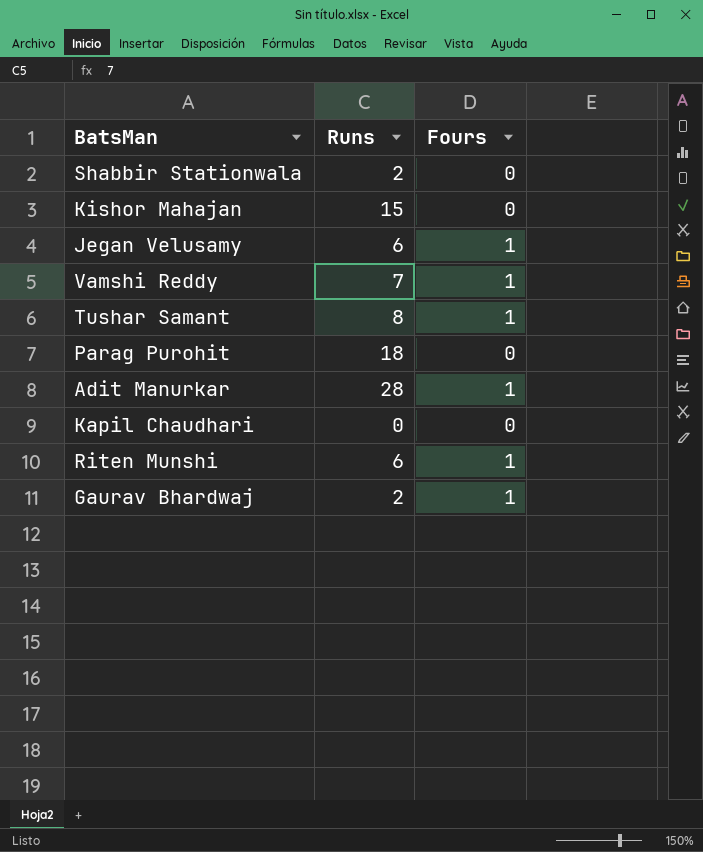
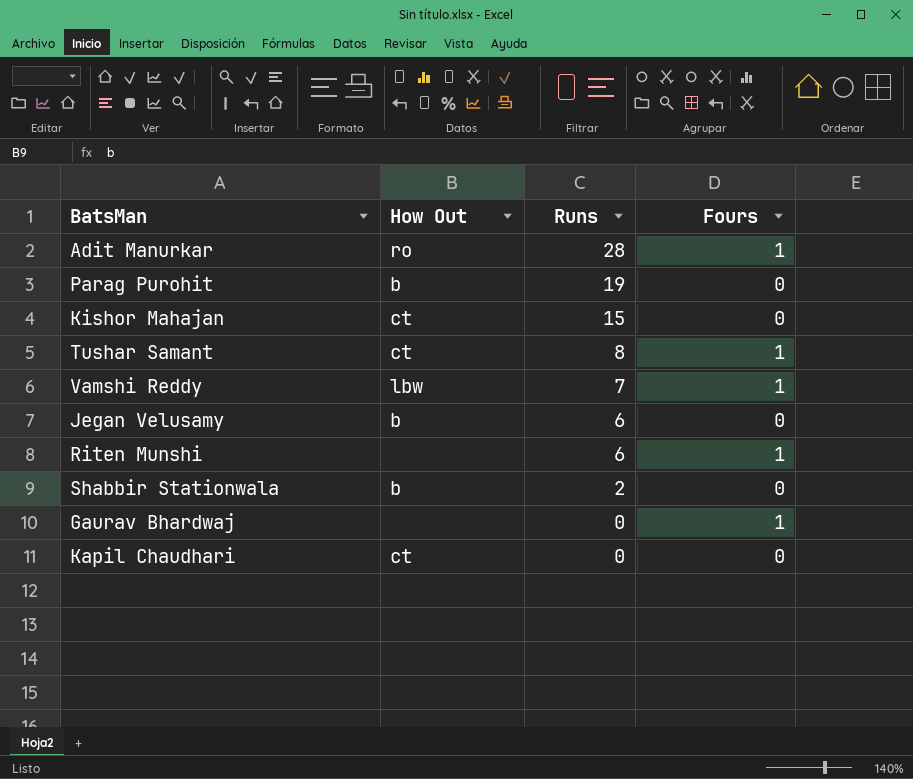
row order: none -> Runs descending
column How Out | position: none -> 2
Parag Purohit | Runs: 18 -> 19
Jegan Velusamy | Fours: 1 -> 0
Gaurav Bhardwaj | Runs: 2 -> 0

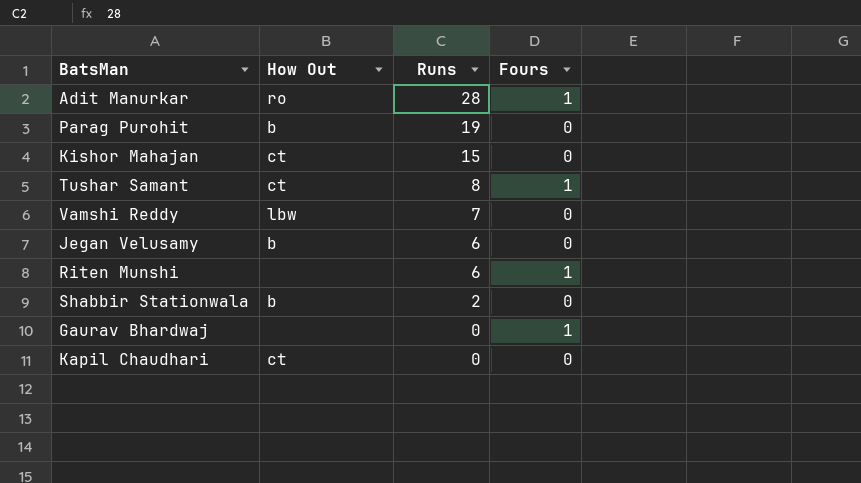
Vamshi Reddy | Fours: 1 -> 0

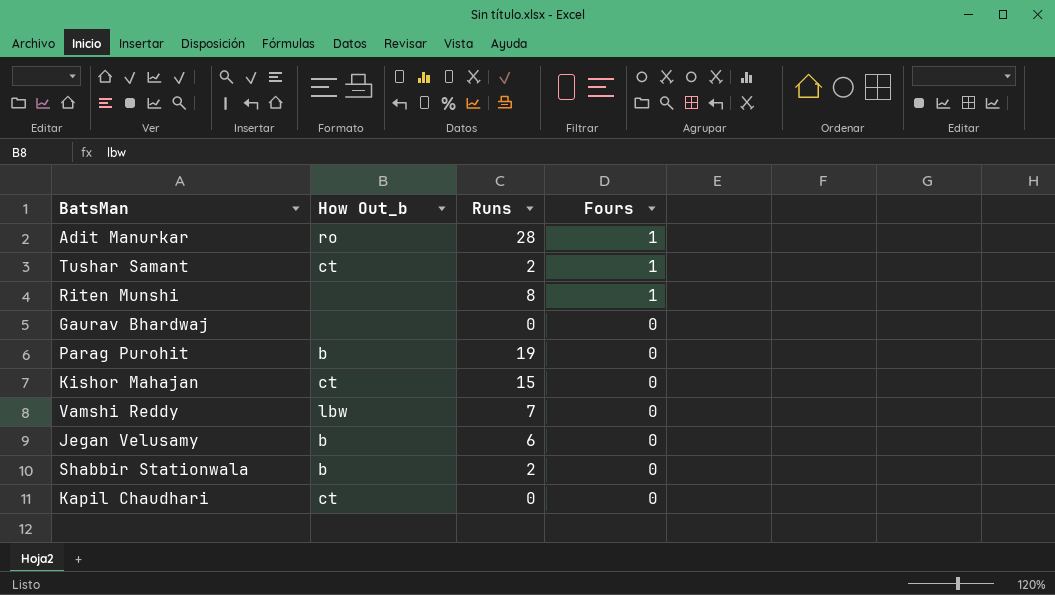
row order: Runs descending -> Fours descending
column name: How Out -> How Out_b
Tushar Samant | Runs: 8 -> 2
Riten Munshi | Runs: 6 -> 8
Gaurav Bhardwaj | Fours: 1 -> 0

